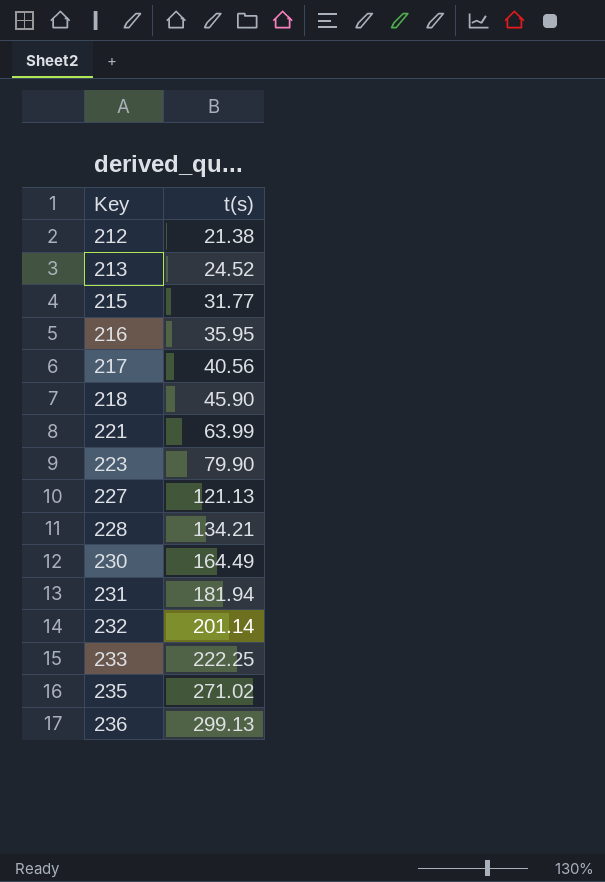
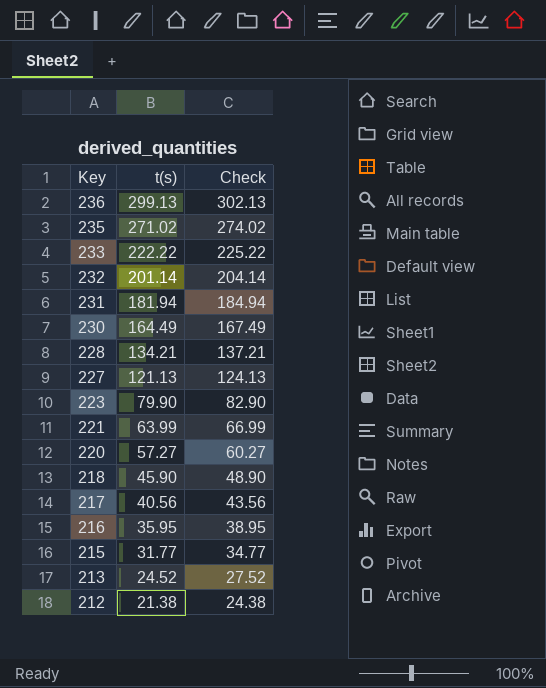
row order: Key ascending -> Key descending
column Check | formula: none -> [t(s)] + 3
233 | t(s): 222.25 -> 222.22
row 220: none -> 57.27 | 60.27

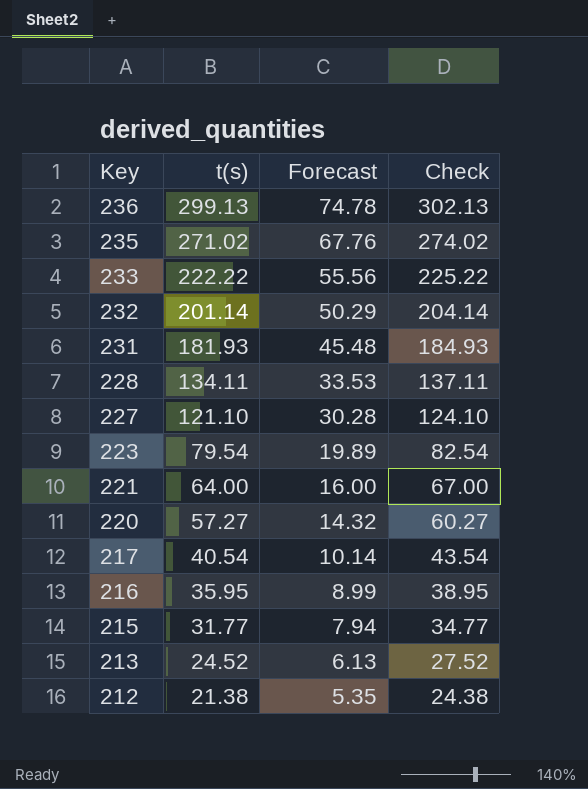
column Forecast | formula: none -> [t(s)] * 0.25
row 230: 164.49 | 167.49 -> none
row 218: 45.90 | 48.90 -> none
231 | t(s): 181.94 -> 181.93
231 | Check: 184.94 -> 184.93
228 | t(s): 134.21 -> 134.11
228 | Check: 137.21 -> 137.11
227 | t(s): 121.13 -> 121.10
227 | Check: 124.13 -> 124.10
223 | t(s): 79.90 -> 79.54
223 | Check: 82.90 -> 82.54
221 | t(s): 63.99 -> 64.00
221 | Check: 66.99 -> 67.00
217 | t(s): 40.56 -> 40.54
217 | Check: 43.56 -> 43.54

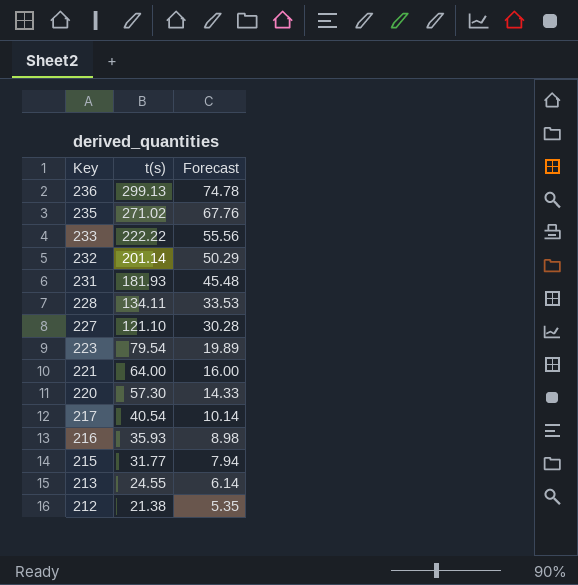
column Check | formula: [t(s)] + 3 -> none
220 | t(s): 57.27 -> 57.30
220 | Forecast: 14.32 -> 14.33
216 | t(s): 35.95 -> 35.93
216 | Forecast: 8.99 -> 8.98
213 | t(s): 24.52 -> 24.55
213 | Forecast: 6.13 -> 6.14

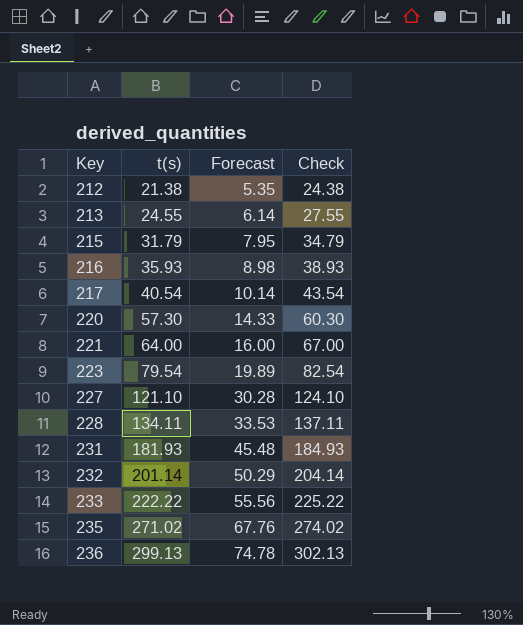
row order: Key descending -> Key ascending
column Check | formula: none -> [t(s)] + 3
215 | t(s): 31.77 -> 31.79
215 | Forecast: 7.94 -> 7.95

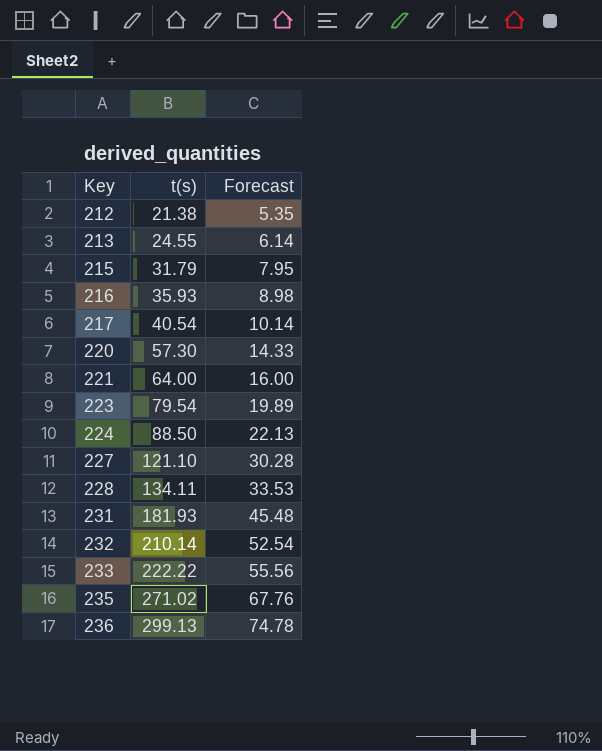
column Check | formula: [t(s)] + 3 -> none
row 224: none -> 88.50 | 22.13
232 | t(s): 201.14 -> 210.14
232 | Forecast: 50.29 -> 52.54

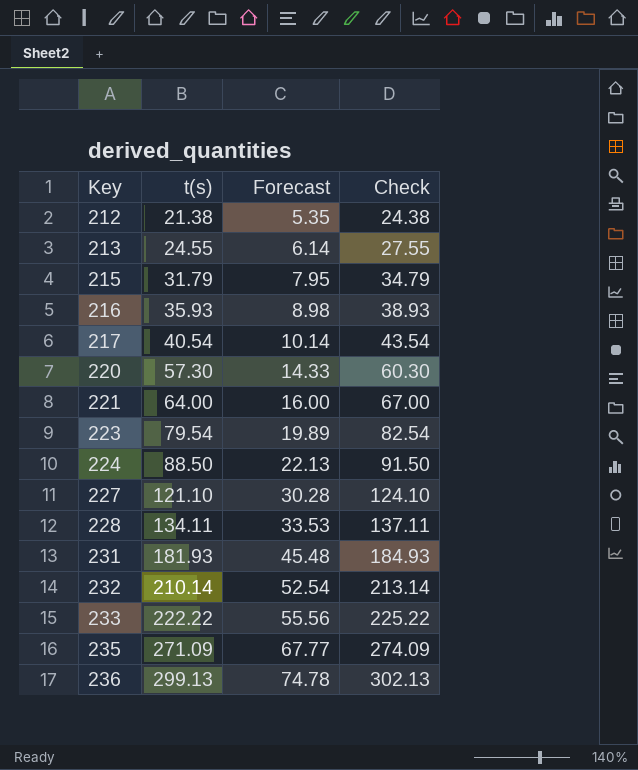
column Check | formula: none -> [t(s)] + 3
235 | t(s): 271.02 -> 271.09
235 | Forecast: 67.76 -> 67.77

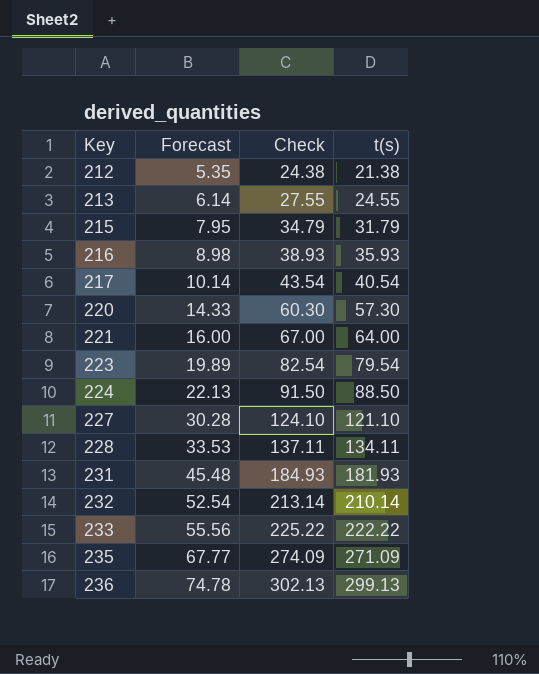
column t(s) | position: 2 -> 4

